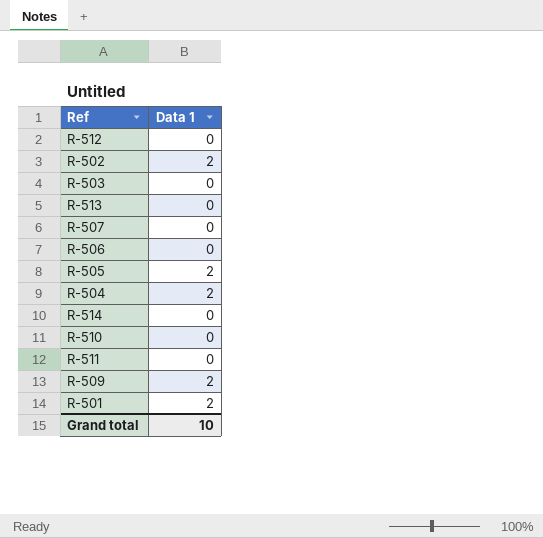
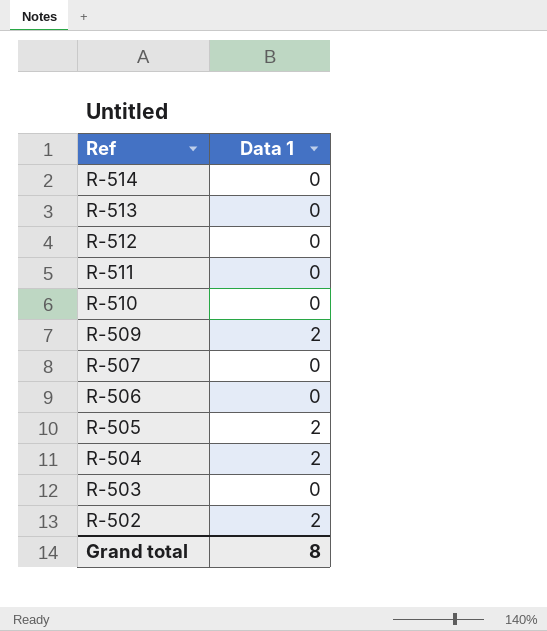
row order: none -> Ref descending
row R-501: 2 -> none
Grand total | Data 1: 10 -> 8

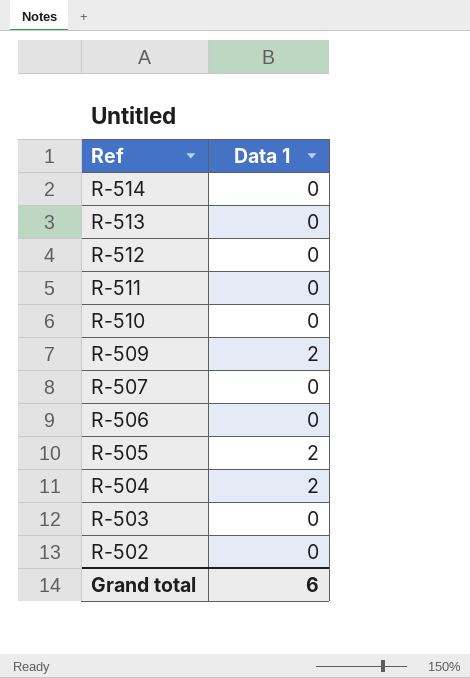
R-502 | Data 1: 2 -> 0
Grand total | Data 1: 8 -> 6

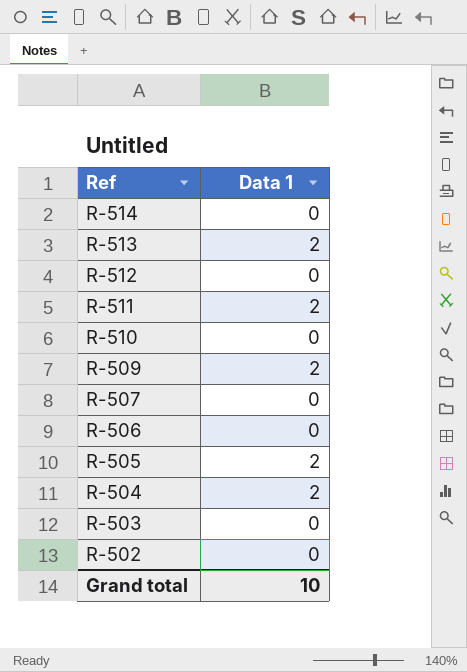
R-513 | Data 1: 0 -> 2
R-511 | Data 1: 0 -> 2
Grand total | Data 1: 6 -> 10

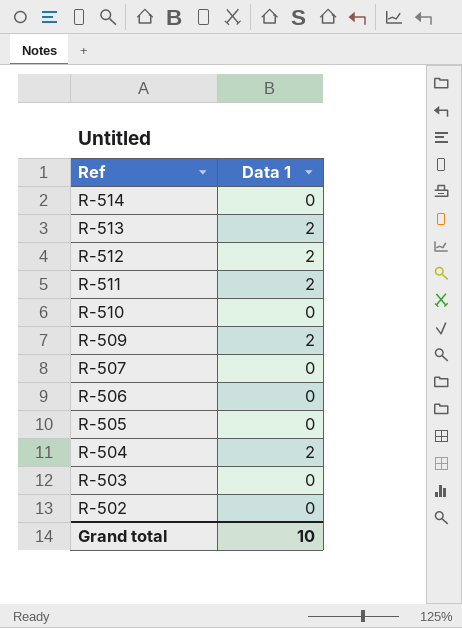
R-512 | Data 1: 0 -> 2
R-505 | Data 1: 2 -> 0

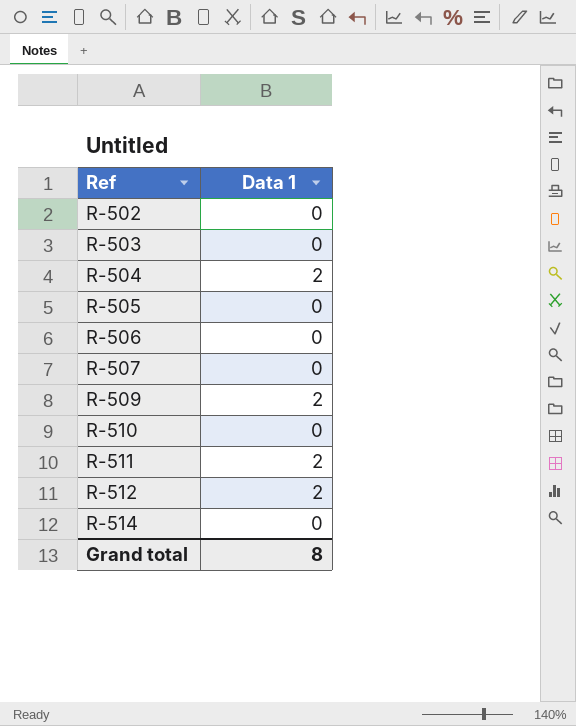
row order: Ref descending -> Ref ascending
row R-513: 2 -> none
Grand total | Data 1: 10 -> 8

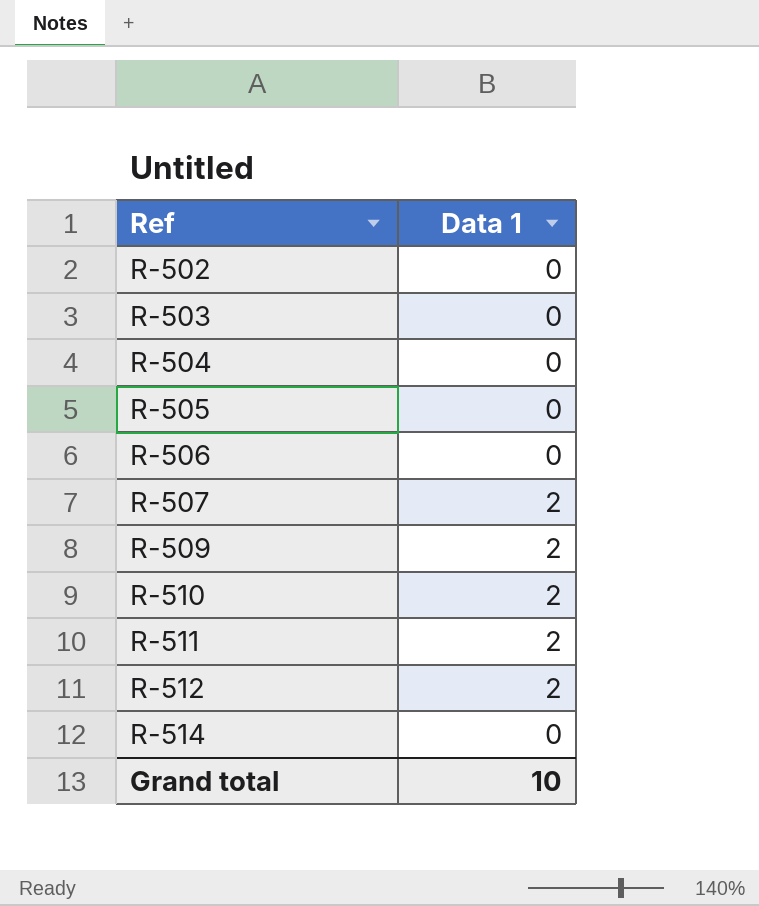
R-504 | Data 1: 2 -> 0
R-507 | Data 1: 0 -> 2
R-510 | Data 1: 0 -> 2
Grand total | Data 1: 8 -> 10

